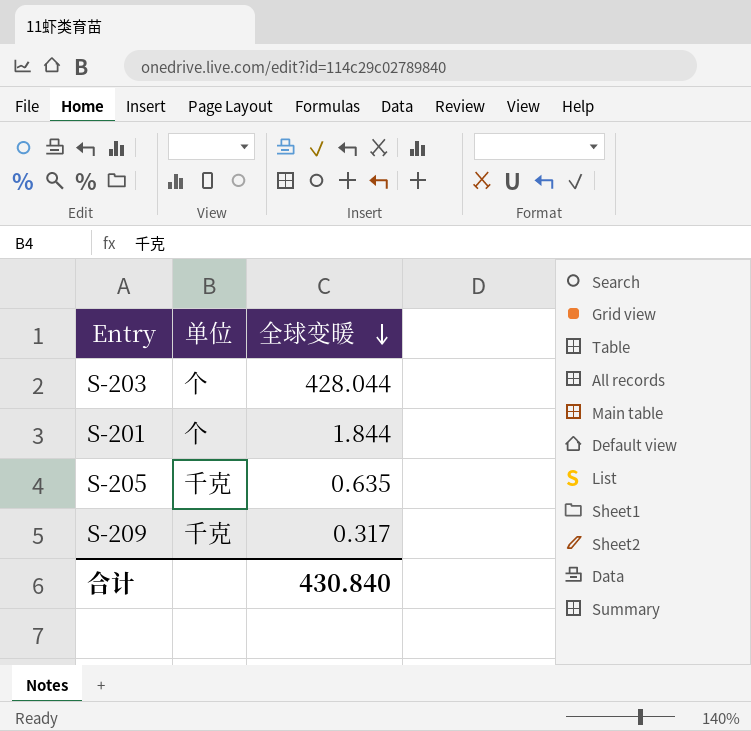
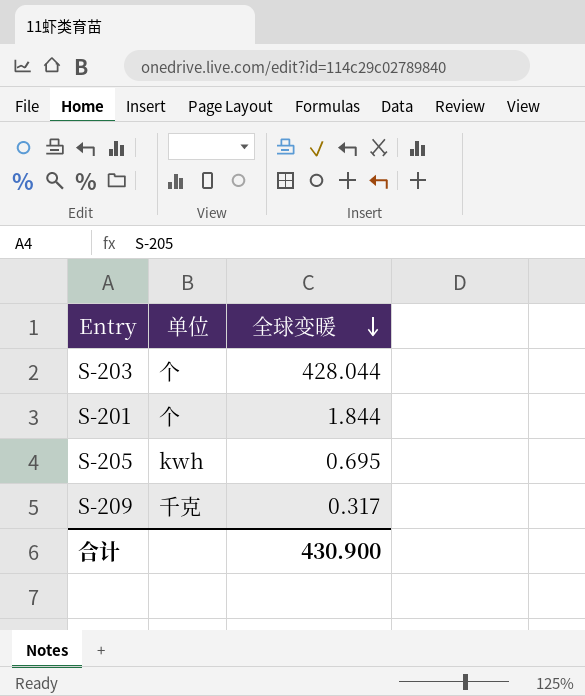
S-205 | 单位: 千克 -> kwh
S-205 | 全球变暖: 0.635 -> 0.695
合计 | 全球变暖: 430.840 -> 430.900

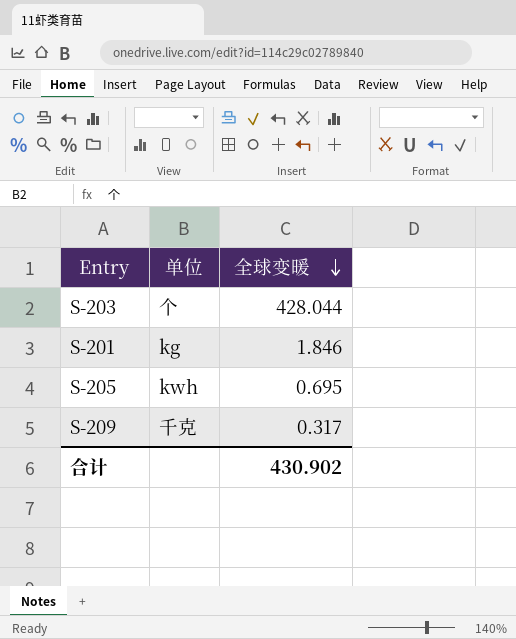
S-201 | 单位: 个 -> kg
S-201 | 全球变暖: 1.844 -> 1.846
合计 | 全球变暖: 430.900 -> 430.902

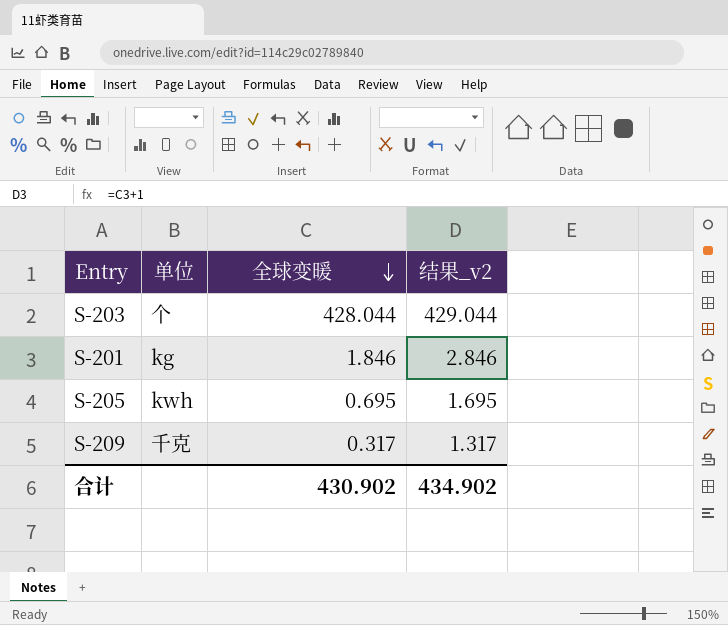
column 结果_v2 | formula: none -> [全球变暖] + 1

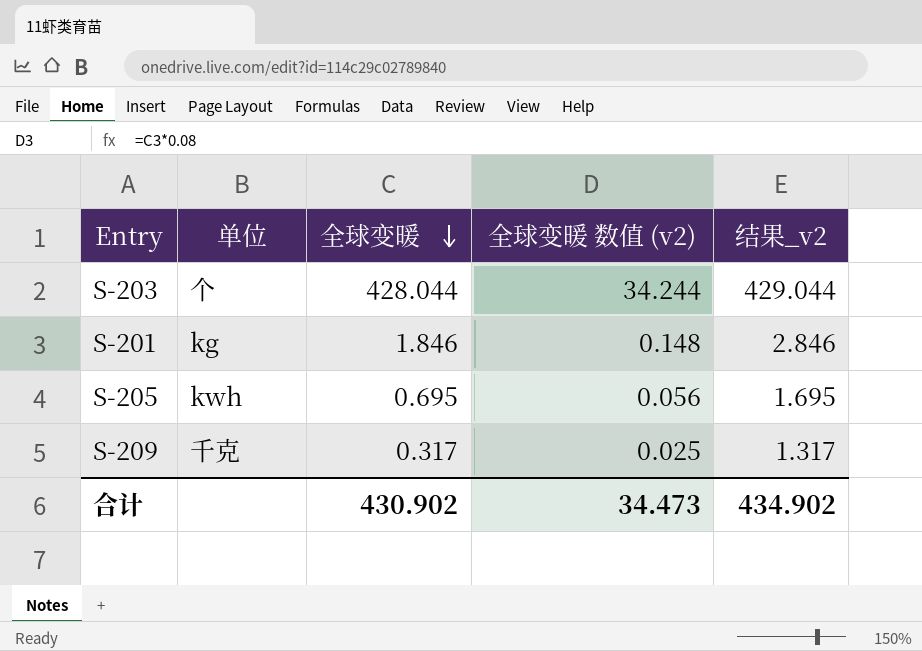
column 全球变暖 数值 (v2) | formula: none -> [全球变暖] * 0.08

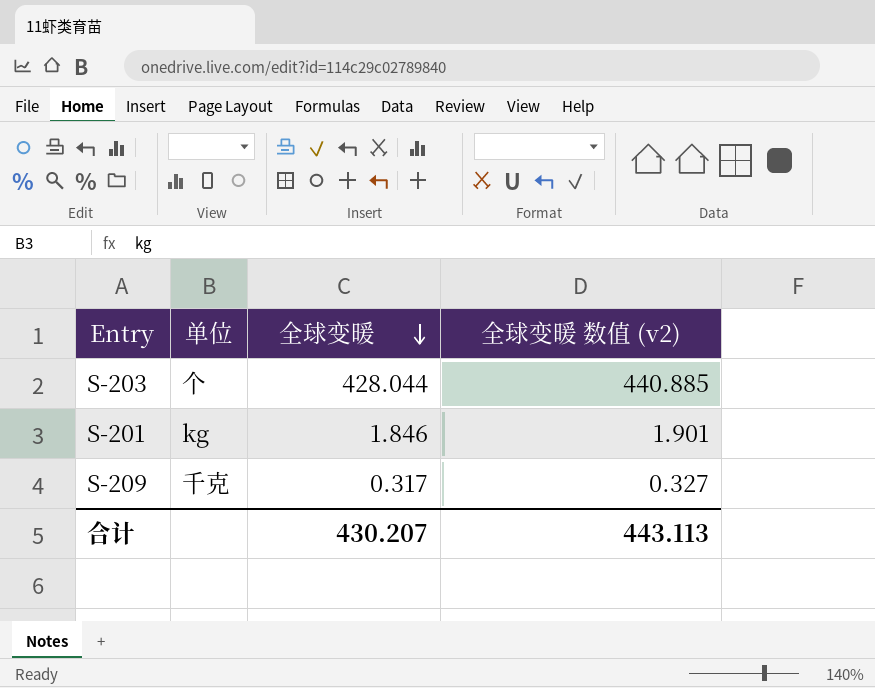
column 结果_v2 | formula: [全球变暖] + 1 -> none
column 全球变暖 数值 (v2) | formula: [全球变暖] * 0.08 -> [全球变暖] * 1.03
row S-205: kwh | 0.695 | 0.056 | 1.695 -> none
合计 | 全球变暖: 430.902 -> 430.207
合计 | 全球变暖 数值 (v2): 34.473 -> 443.113

